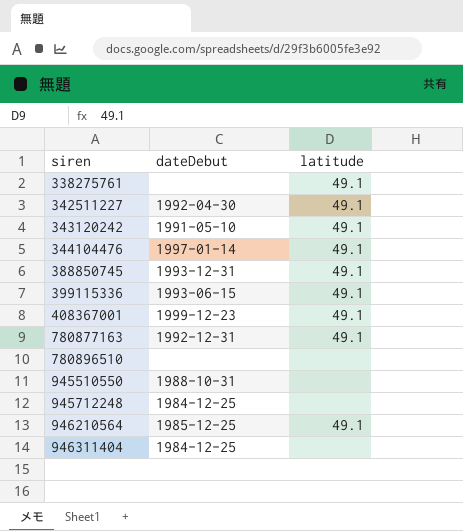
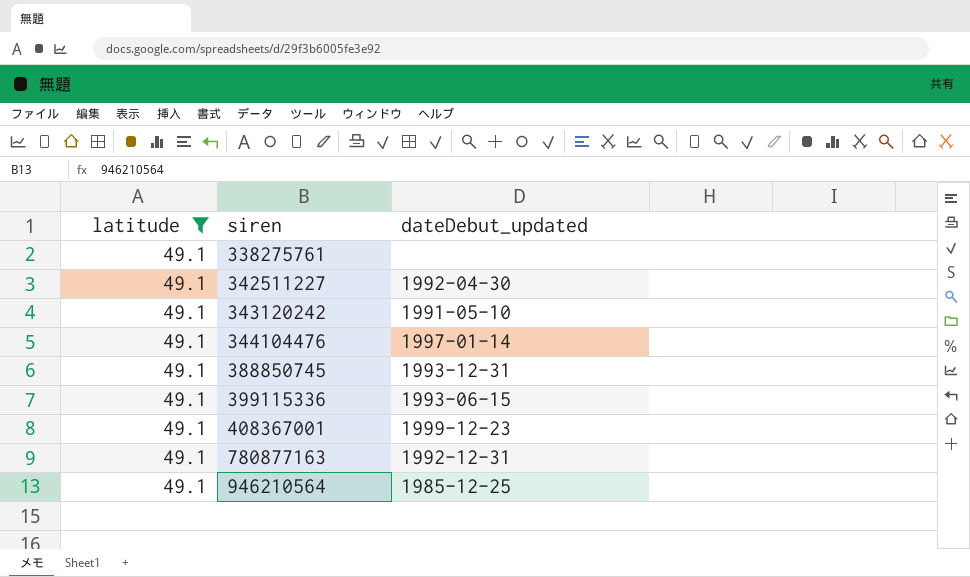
filter: none -> latitude = 49.1
column latitude | position: 3 -> 1
column name: dateDebut -> dateDebut_updated

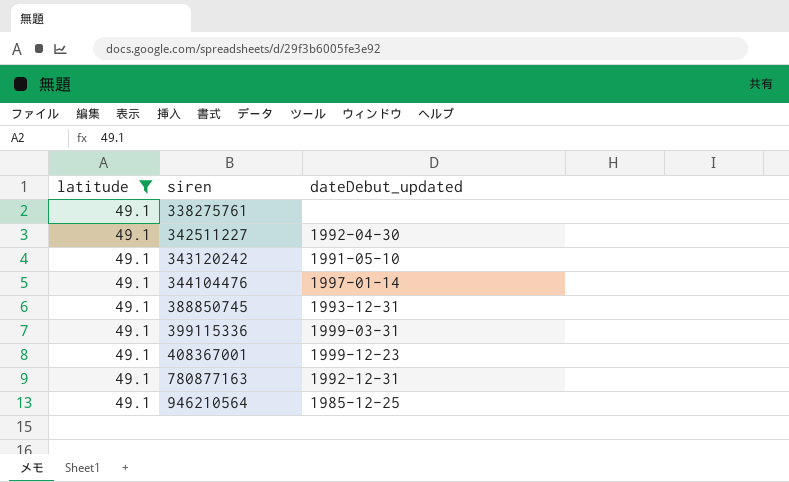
399115336 | dateDebut_updated: 1993-06-15 -> 1999-03-31

